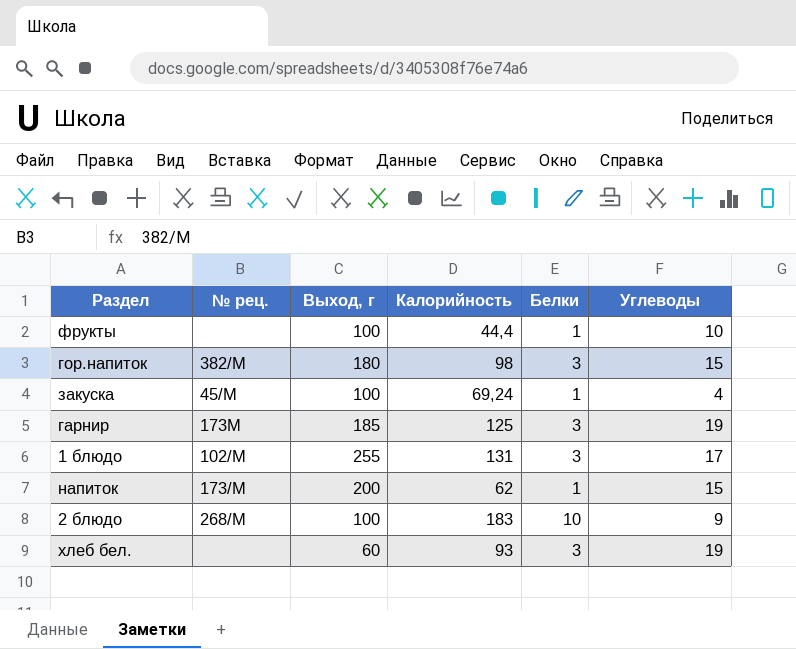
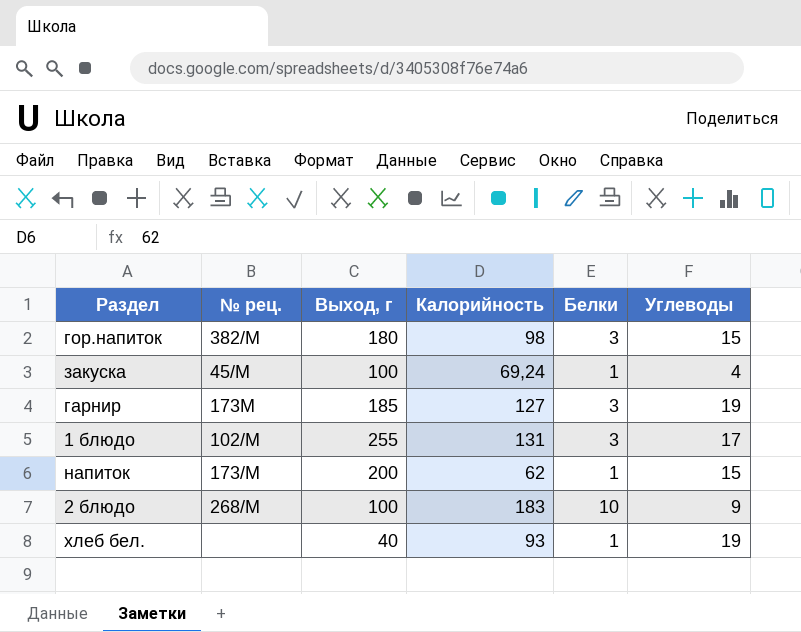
row фрукты: none | 100 | 44,4 | 1 | 10 -> none
гарнир | Калорийность: 125 -> 127
хлеб бел. | Выход, г: 60 -> 40
хлеб бел. | Белки: 3 -> 1

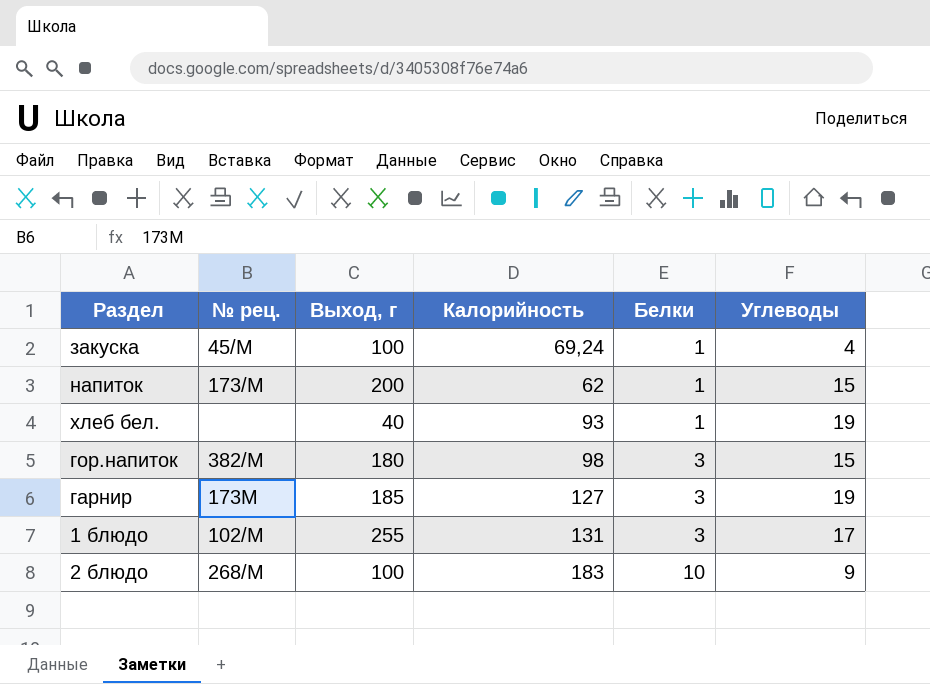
row order: none -> Белки ascending

